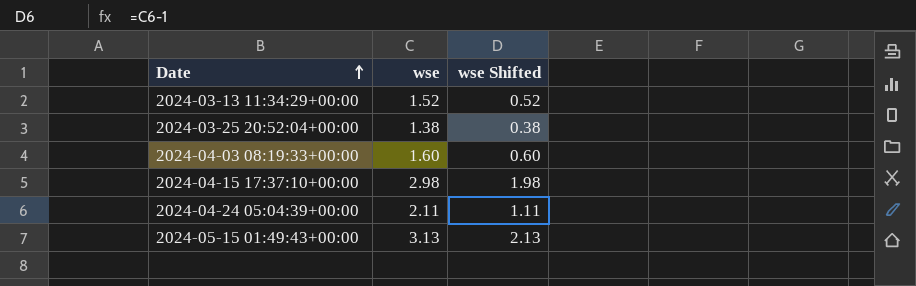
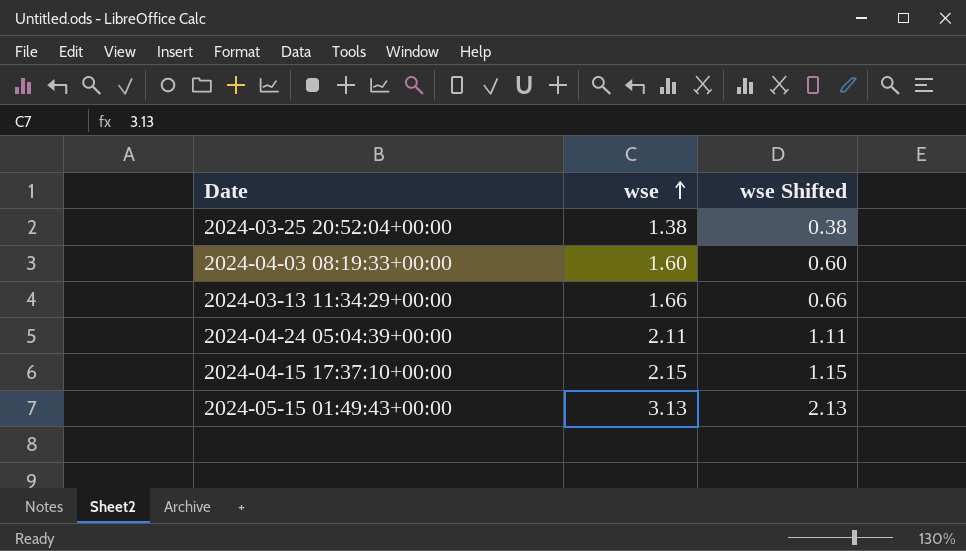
row order: Date ascending -> wse ascending
2024-03-13 11:34:29+00:00 | wse: 1.52 -> 1.66
2024-03-13 11:34:29+00:00 | wse Shifted: 0.52 -> 0.66
2024-04-15 17:37:10+00:00 | wse: 2.98 -> 2.15
2024-04-15 17:37:10+00:00 | wse Shifted: 1.98 -> 1.15

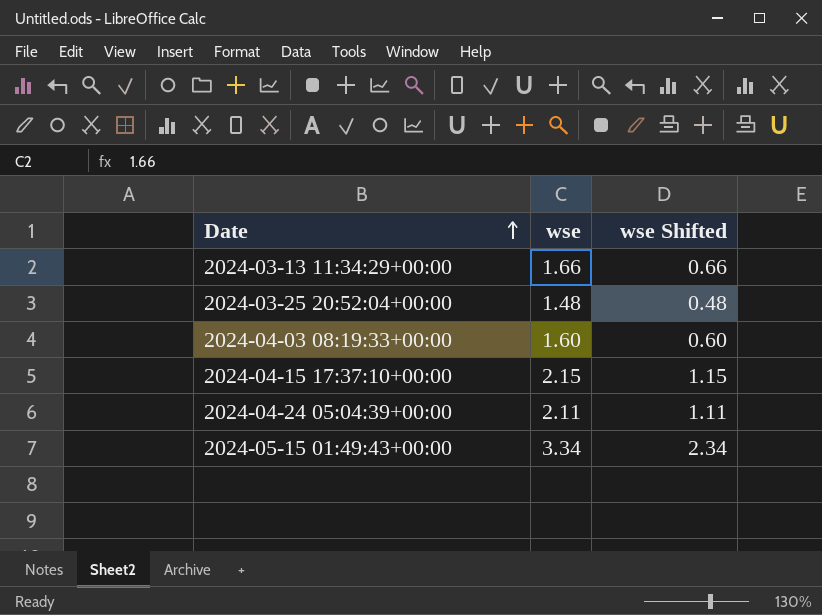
row order: wse ascending -> Date ascending
2024-03-25 20:52:04+00:00 | wse: 1.38 -> 1.48
2024-03-25 20:52:04+00:00 | wse Shifted: 0.38 -> 0.48
2024-05-15 01:49:43+00:00 | wse: 3.13 -> 3.34
2024-05-15 01:49:43+00:00 | wse Shifted: 2.13 -> 2.34

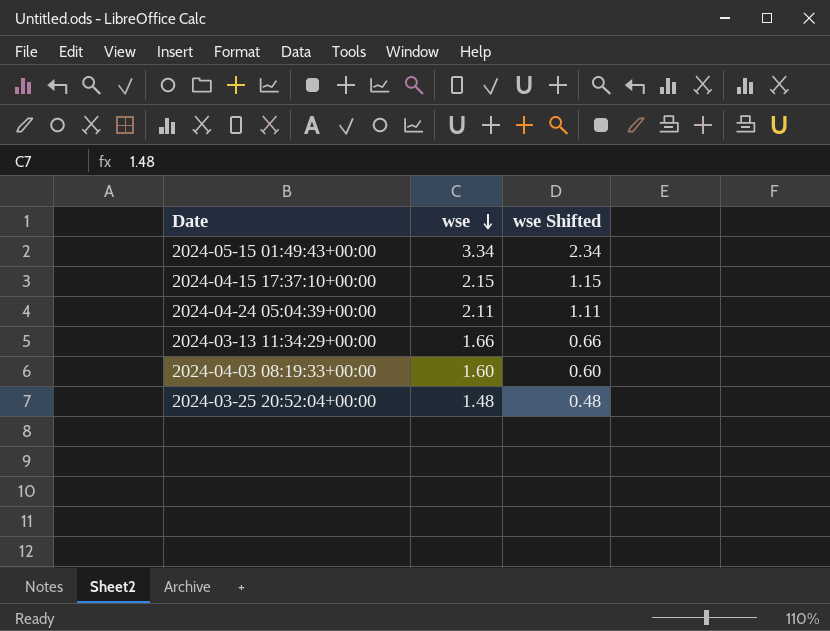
row order: Date ascending -> wse descending

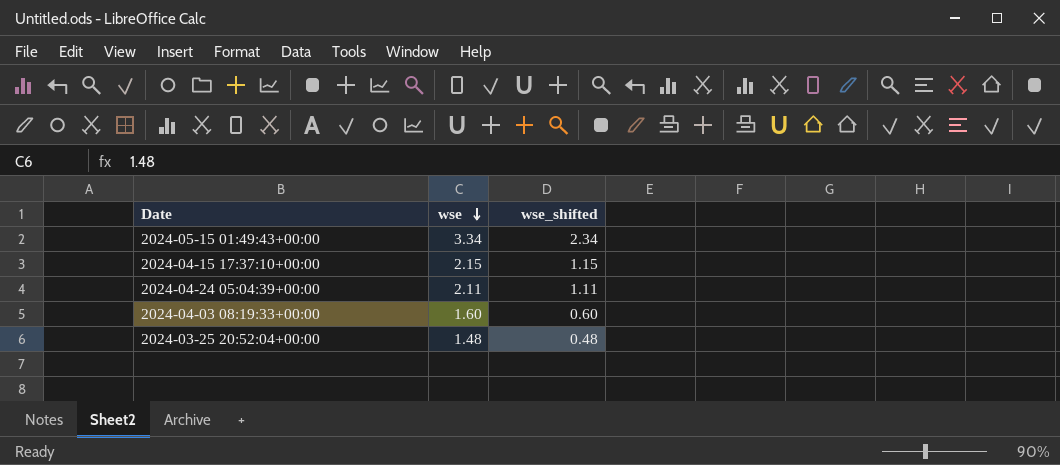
column name: wse Shifted -> wse_shifted
row 2024-03-13 11:34:29+00:00: 1.66 | 0.66 -> none

